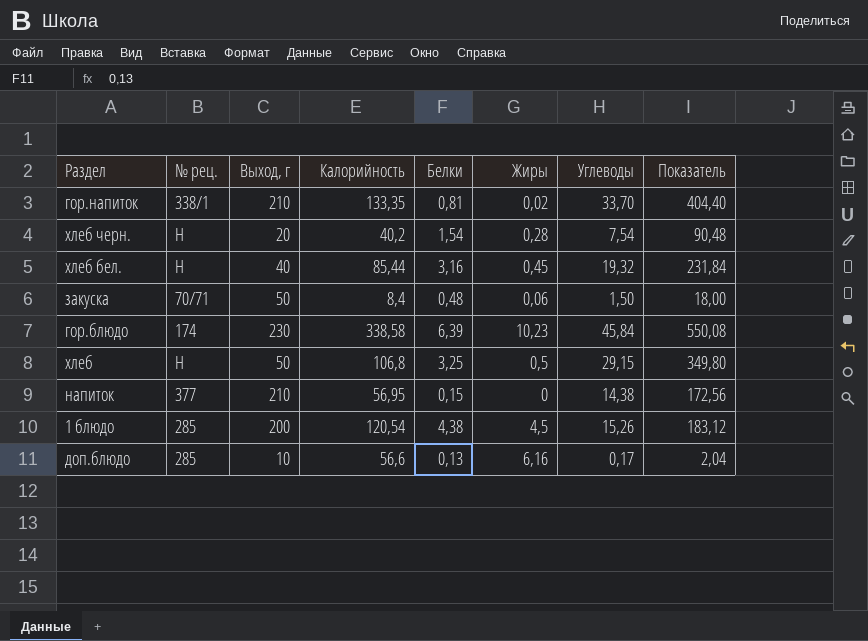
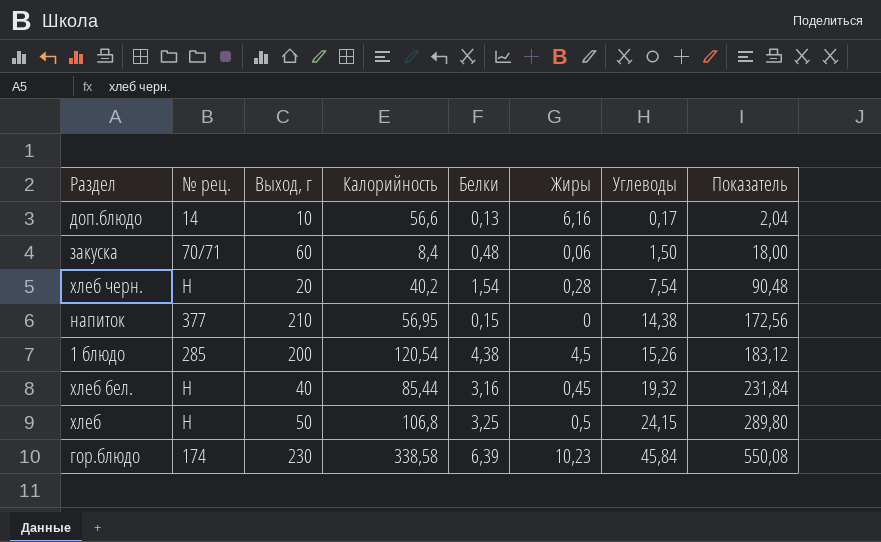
row order: none -> Углеводы ascending
row гор.напиток: 338/1 | 210 | 133,35 | 0,81 | 0,02 | 33,70 | 404,40 -> none
доп.блюдо | № рец.: 285 -> 14
закуска | Выход, г: 50 -> 60
хлеб | Углеводы: 29,15 -> 24,15
хлеб | Показатель: 349,80 -> 289,80

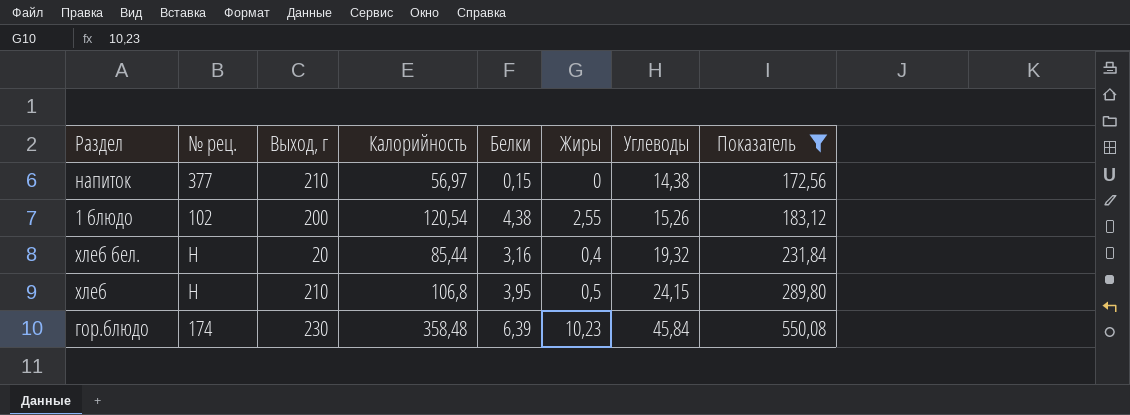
filter: none -> Показатель >= 172,56
напиток | Калорийность: 56,95 -> 56,97
1 блюдо | № рец.: 285 -> 102
1 блюдо | Жиры: 4,5 -> 2,55
хлеб бел. | Выход, г: 40 -> 20
хлеб бел. | Жиры: 0,45 -> 0,4
хлеб | Выход, г: 50 -> 210
хлеб | Белки: 3,25 -> 3,95
гор.блюдо | Калорийность: 338,58 -> 358,48

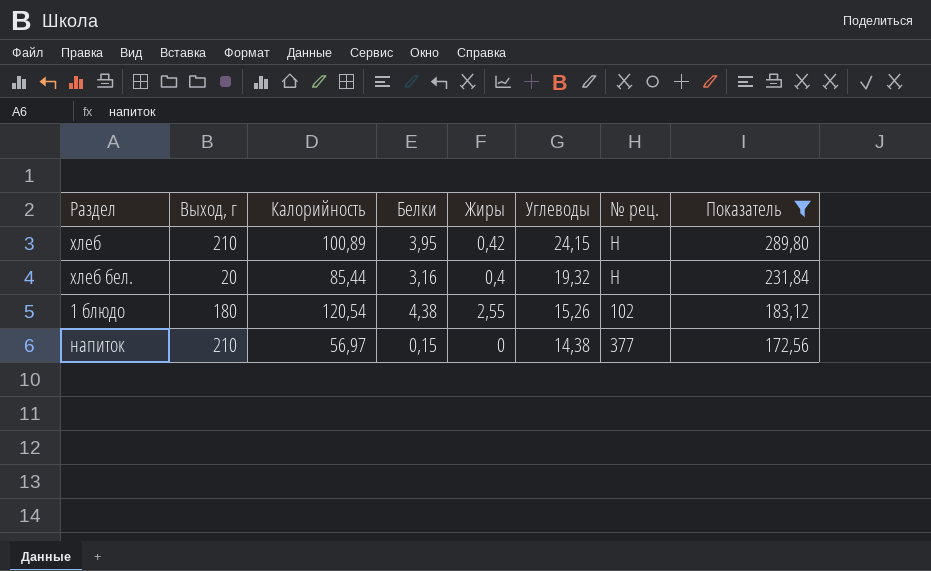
row order: Углеводы ascending -> Углеводы descending
column № рец. | position: 2 -> 7
row гор.блюдо: 174 | 230 | 358,48 | 6,39 | 10,23 | 45,84 | 550,08 -> none
хлеб | Калорийность: 106,8 -> 100,89
хлеб | Жиры: 0,5 -> 0,42
1 блюдо | Выход, г: 200 -> 180

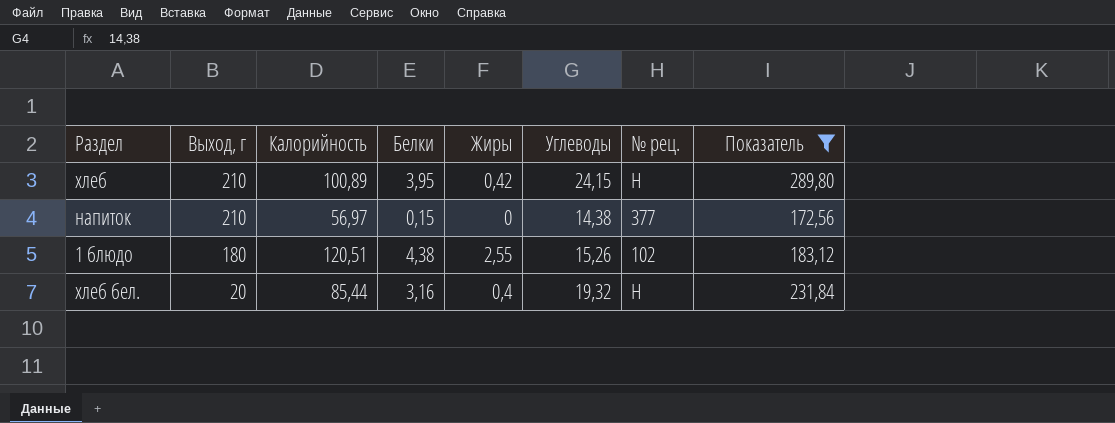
row order: Углеводы descending -> Выход, г descending
1 блюдо | Калорийность: 120,54 -> 120,51

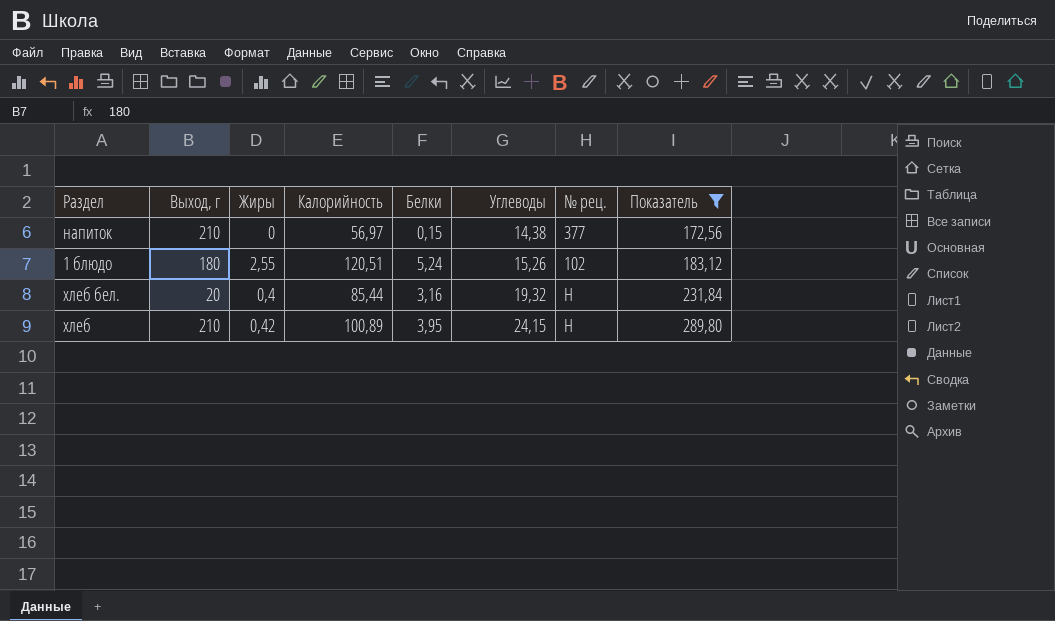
row order: Выход, г descending -> Углеводы ascending
column Жиры | position: 5 -> 3
1 блюдо | Белки: 4,38 -> 5,24

